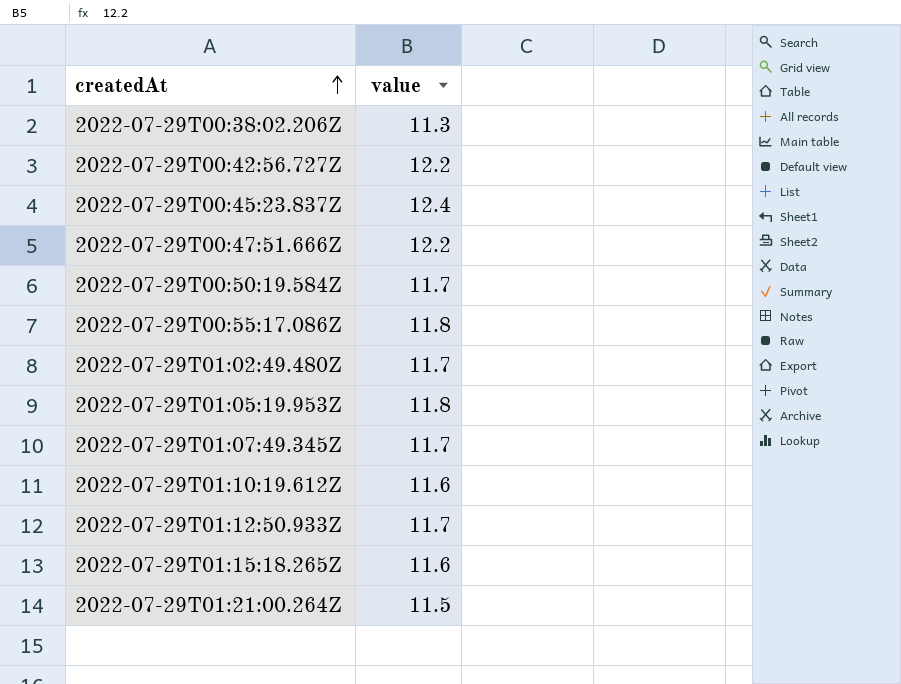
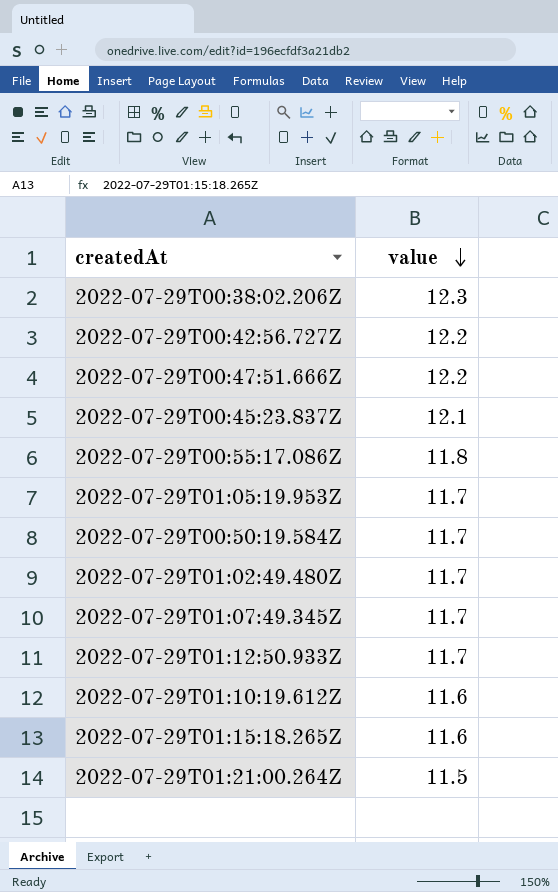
row order: createdAt ascending -> value descending
2022-07-29T00:38:02.206Z | value: 11.3 -> 12.3
2022-07-29T00:45:23.837Z | value: 12.4 -> 12.1
2022-07-29T01:05:19.953Z | value: 11.8 -> 11.7

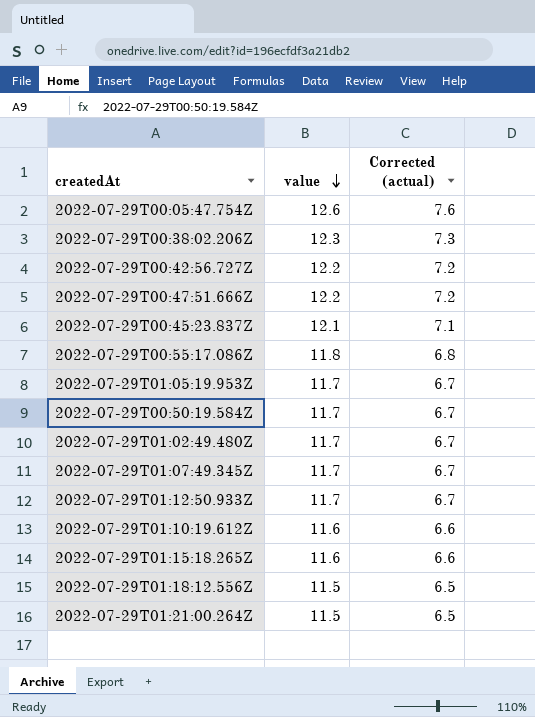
column Corrected (actual) | formula: none -> [value] - 5
row 2022-07-29T00:05:47.754Z: none -> 12.6 | 7.6
row 2022-07-29T01:18:12.556Z: none -> 11.5 | 6.5

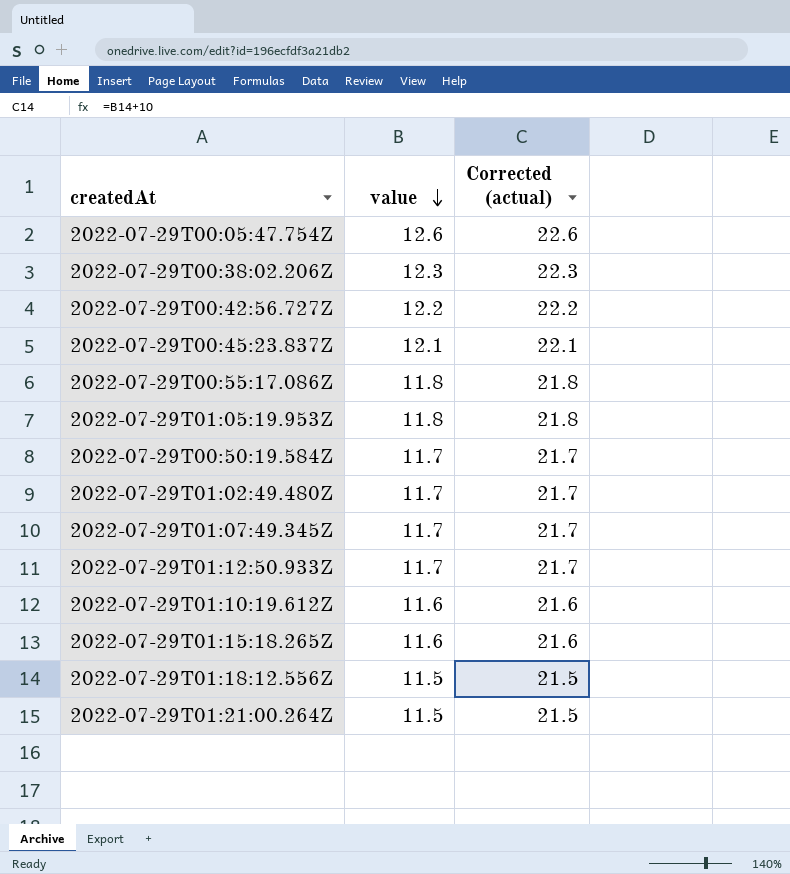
column Corrected (actual) | formula: [value] - 5 -> [value] + 10
row 2022-07-29T00:47:51.666Z: 12.2 | 7.2 -> none
2022-07-29T01:05:19.953Z | value: 11.7 -> 11.8

